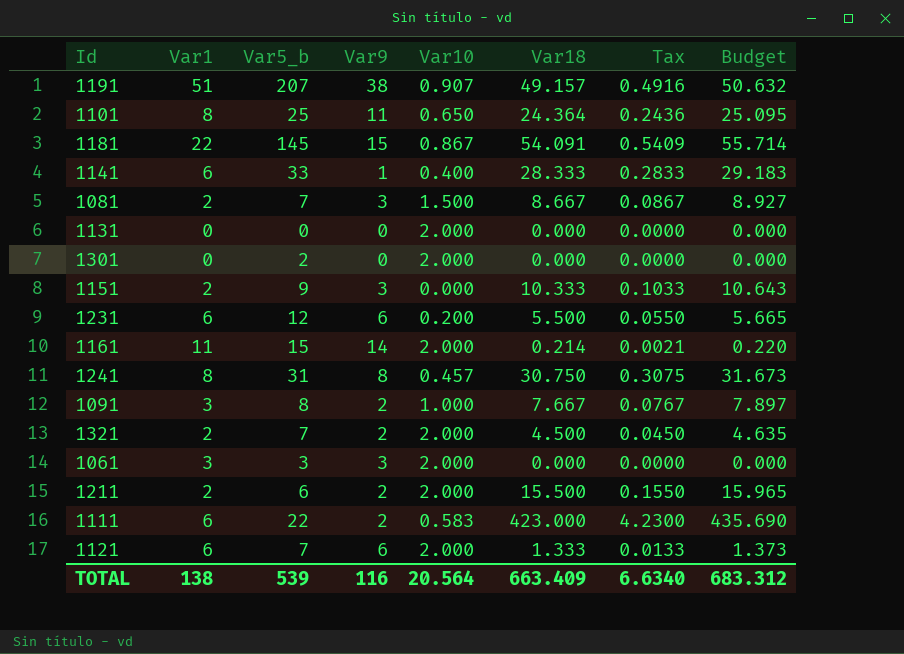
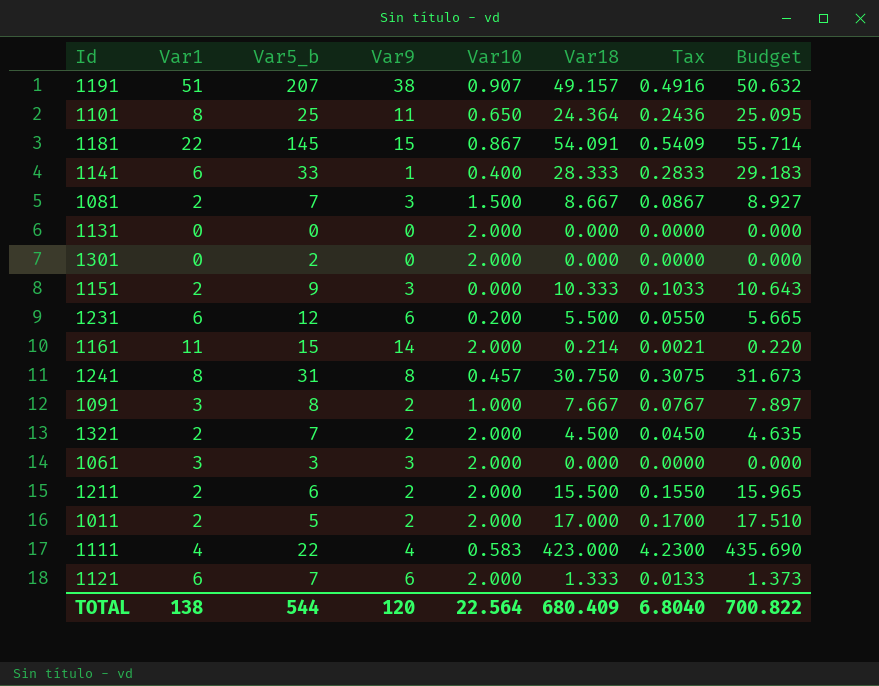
row 1011: none -> 2 | 5 | 2 | 2.000 | 17.000 | 0.1700 | 17.510
1111 | Var1: 6 -> 4
1111 | Var9: 2 -> 4
TOTAL | Var5_b: 539 -> 544
TOTAL | Var9: 116 -> 120
TOTAL | Var10: 20.564 -> 22.564
TOTAL | Var18: 663.409 -> 680.409
TOTAL | Tax: 6.6340 -> 6.8040
TOTAL | Budget: 683.312 -> 700.822

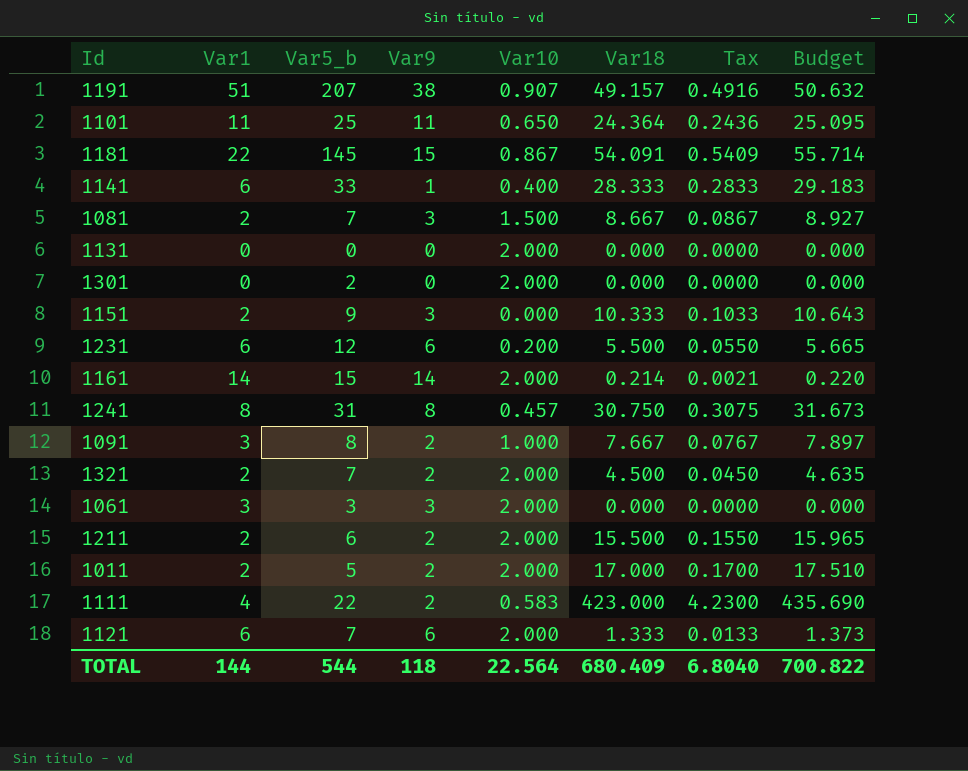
1101 | Var1: 8 -> 11
1161 | Var1: 11 -> 14
1111 | Var9: 4 -> 2
TOTAL | Var1: 138 -> 144
TOTAL | Var9: 120 -> 118

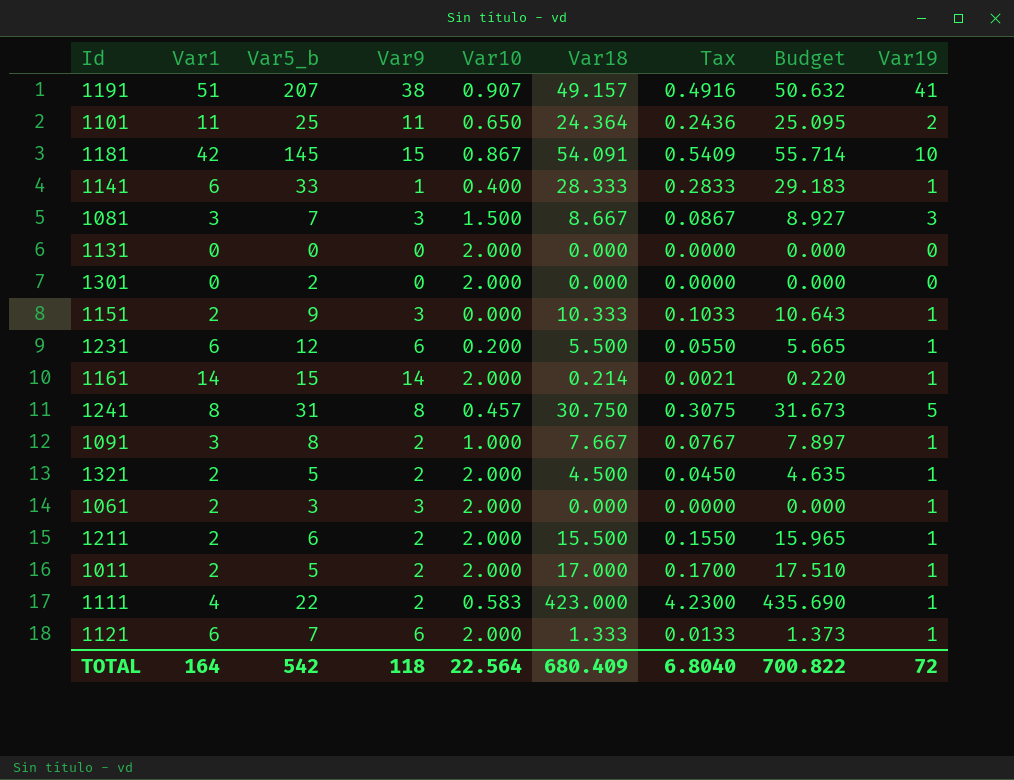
column Var19 | position: none -> 9
1181 | Var1: 22 -> 42
1081 | Var1: 2 -> 3
1321 | Var5_b: 7 -> 5
1061 | Var1: 3 -> 2
TOTAL | Var1: 144 -> 164
TOTAL | Var5_b: 544 -> 542

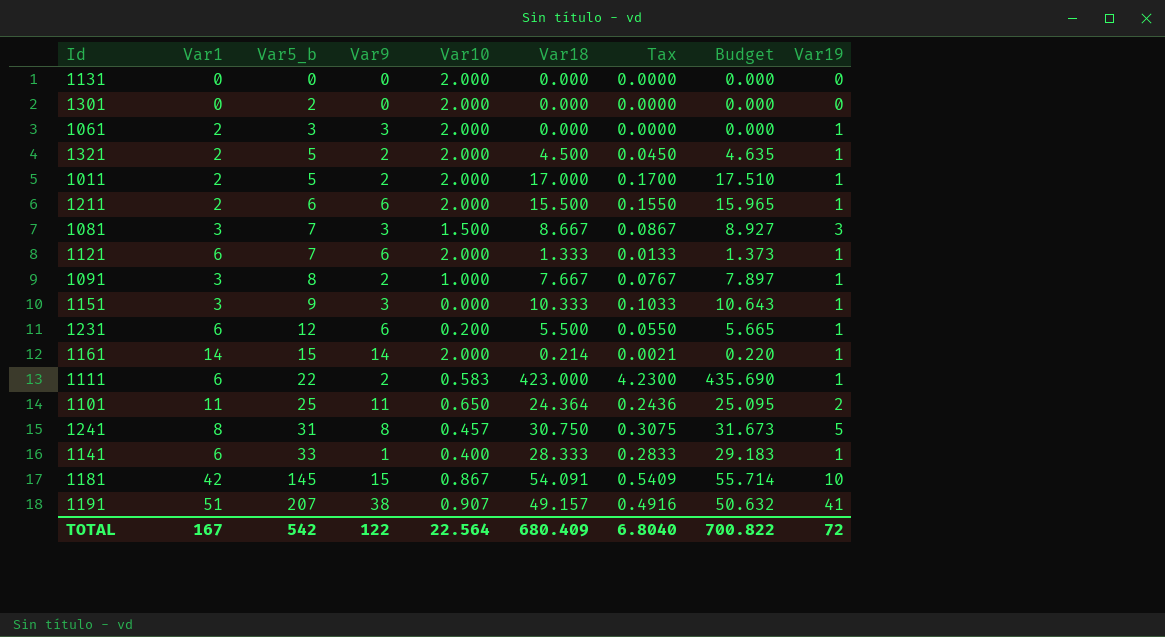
row order: none -> Var5_b ascending
1211 | Var9: 2 -> 6
1151 | Var1: 2 -> 3
1111 | Var1: 4 -> 6
TOTAL | Var1: 164 -> 167
TOTAL | Var9: 118 -> 122

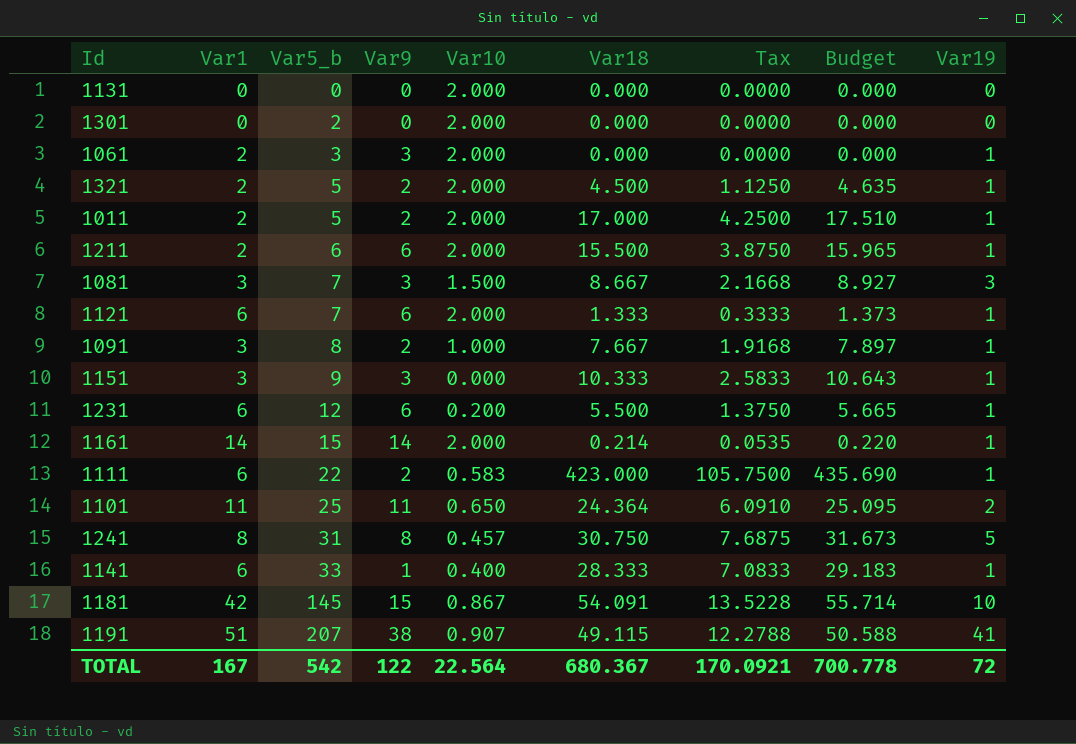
column Tax | formula: [Var18] * 0.01 -> [Var18] * 0.25
1191 | Var18: 49.157 -> 49.115
1191 | Budget: 50.632 -> 50.588
TOTAL | Var18: 680.409 -> 680.367
TOTAL | Tax: 6.8040 -> 170.0921
TOTAL | Budget: 700.822 -> 700.778

